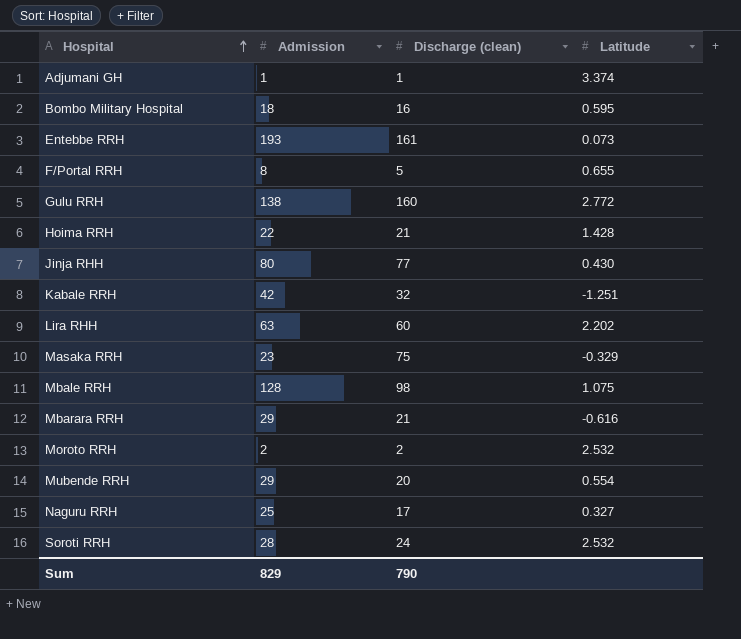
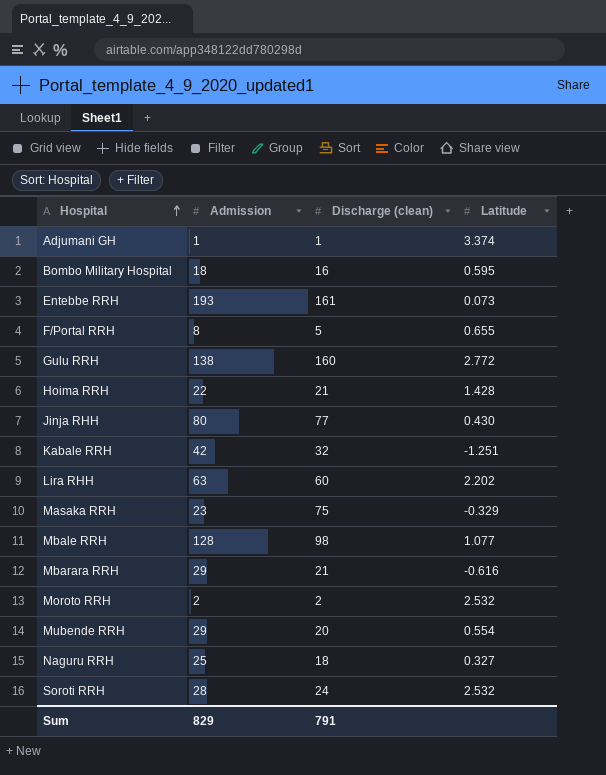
Mbale RRH | Latitude: 1.075 -> 1.077
Naguru RRH | Discharge (clean): 17 -> 18
Sum | Discharge (clean): 790 -> 791

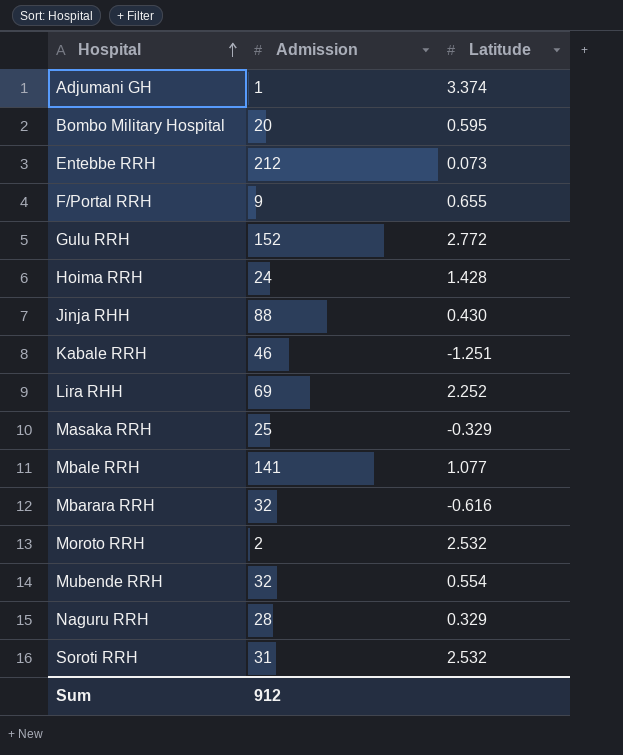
column Discharge (clean) | position: 3 -> none
Bombo Military Hospital | Admission: 18 -> 20
Entebbe RRH | Admission: 193 -> 212
F/Portal RRH | Admission: 8 -> 9
Gulu RRH | Admission: 138 -> 152
Hoima RRH | Admission: 22 -> 24
Jinja RHH | Admission: 80 -> 88
Kabale RRH | Admission: 42 -> 46
Lira RHH | Admission: 63 -> 69
Lira RHH | Latitude: 2.202 -> 2.252
Masaka RRH | Admission: 23 -> 25
Mbale RRH | Admission: 128 -> 141
Mbarara RRH | Admission: 29 -> 32
Mubende RRH | Admission: 29 -> 32
Naguru RRH | Admission: 25 -> 28
Naguru RRH | Latitude: 0.327 -> 0.329
Soroti RRH | Admission: 28 -> 31
Sum | Admission: 829 -> 912

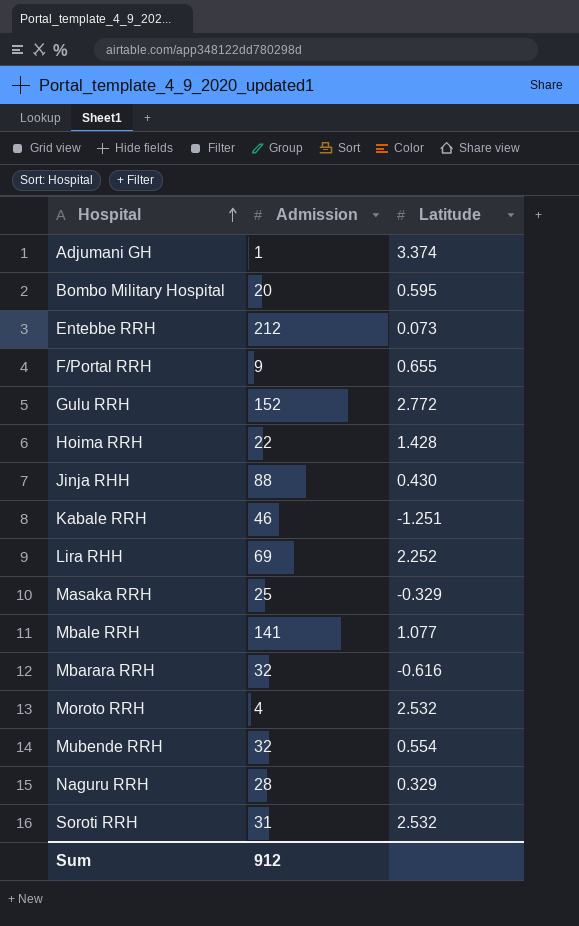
Hoima RRH | Admission: 24 -> 22
Moroto RRH | Admission: 2 -> 4

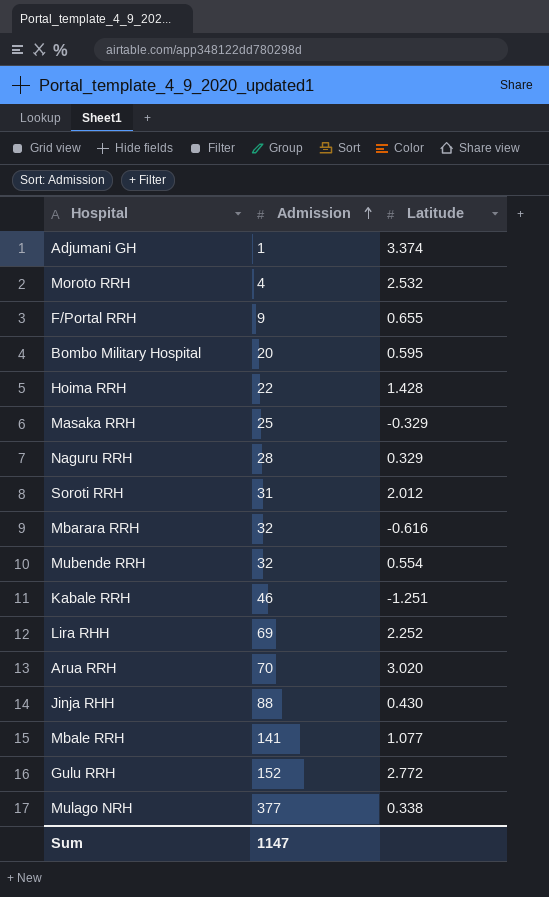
row order: Hospital ascending -> Admission ascending
row Entebbe RRH: 212 | 0.073 -> none
Soroti RRH | Latitude: 2.532 -> 2.012
row Arua RRH: none -> 70 | 3.020
row Mulago NRH: none -> 377 | 0.338
Sum | Admission: 912 -> 1147

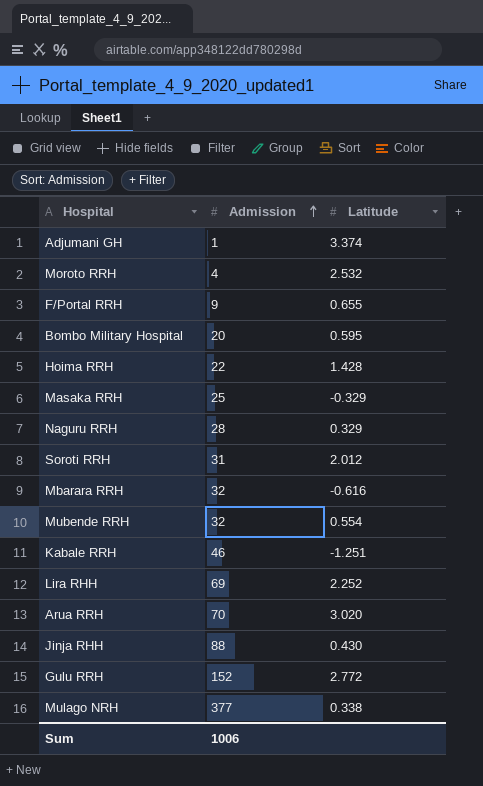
row Mbale RRH: 141 | 1.077 -> none
Sum | Admission: 1147 -> 1006

